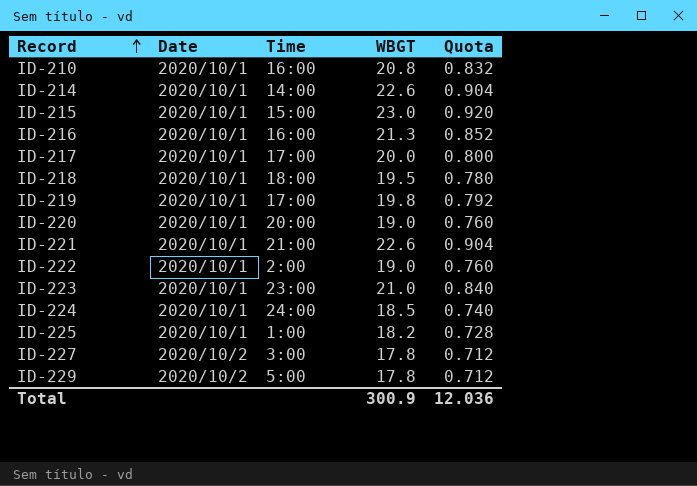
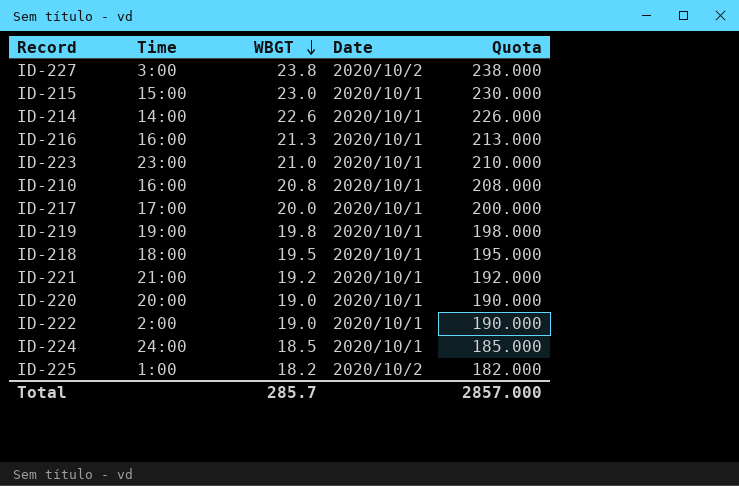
row order: Record ascending -> WBGT descending
column Date | position: 2 -> 4
column Quota | formula: [WBGT] * 0.04 -> [WBGT] * 10
row ID-229: 2020/10/2 | 5:00 | 17.8 | 0.712 -> none
ID-227 | WBGT: 17.8 -> 23.8
ID-219 | Time: 17:00 -> 19:00
ID-221 | WBGT: 22.6 -> 19.2
ID-225 | Date: 2020/10/1 -> 2020/10/2
Total | WBGT: 300.9 -> 285.7
Total | Quota: 12.036 -> 2857.000

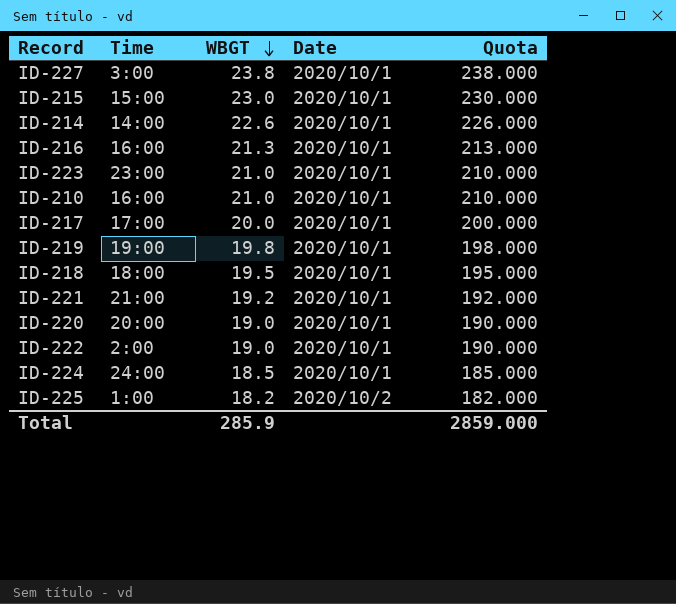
ID-227 | Date: 2020/10/2 -> 2020/10/1
ID-210 | WBGT: 20.8 -> 21.0
ID-210 | Quota: 208.000 -> 210.000
Total | WBGT: 285.7 -> 285.9
Total | Quota: 2857.000 -> 2859.000

